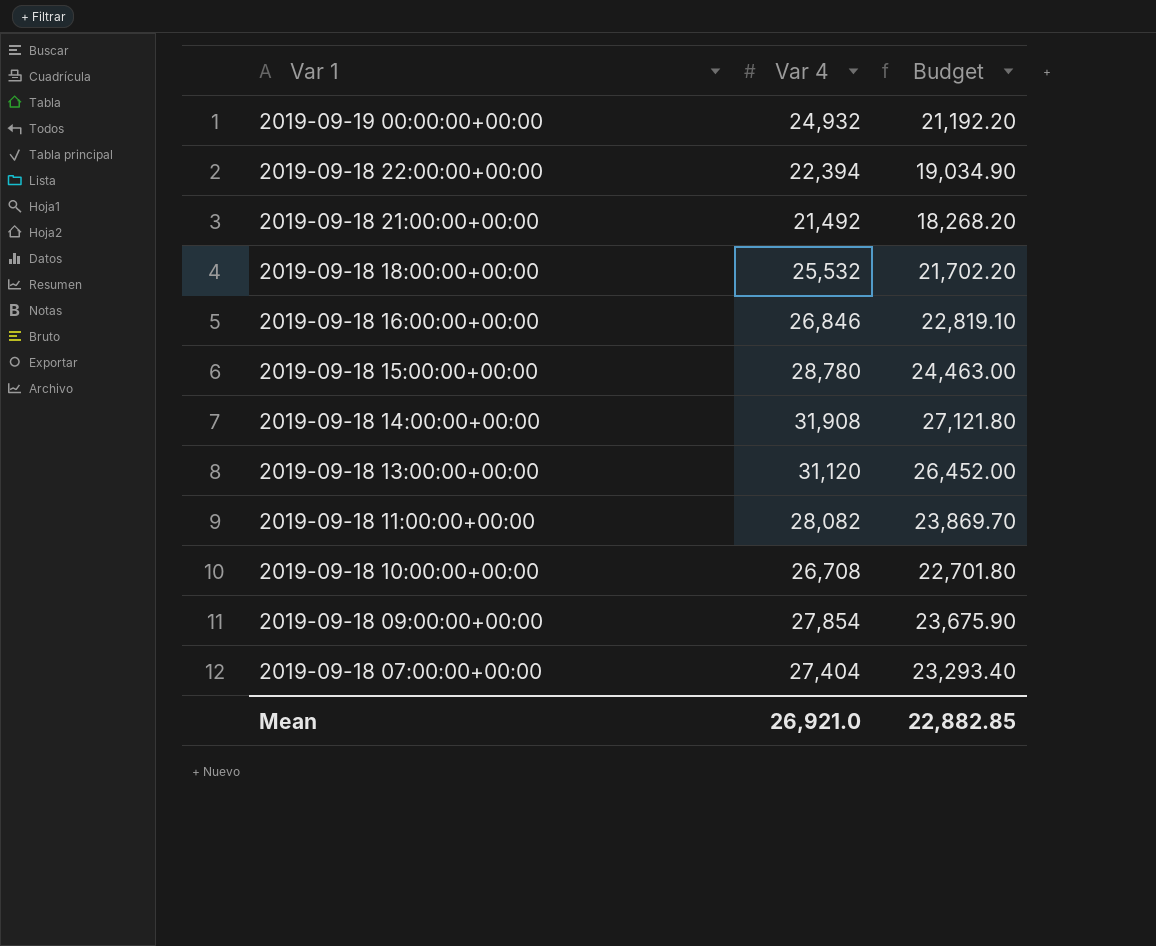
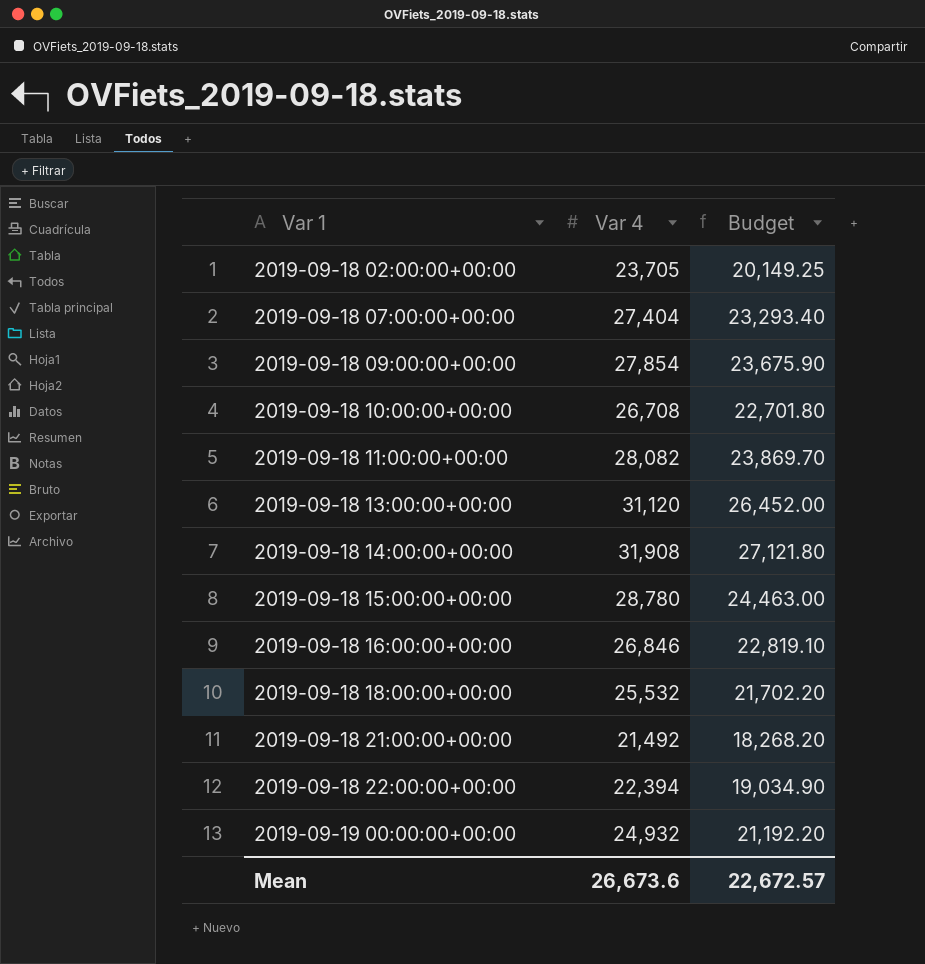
row order: Var 1 descending -> Var 1 ascending
row 2019-09-18 02:00:00+00:00: none -> 23,705 | 20,149.25
Mean | Var 4: 26,921.0 -> 26,673.6
Mean | Budget: 22,882.85 -> 22,672.57

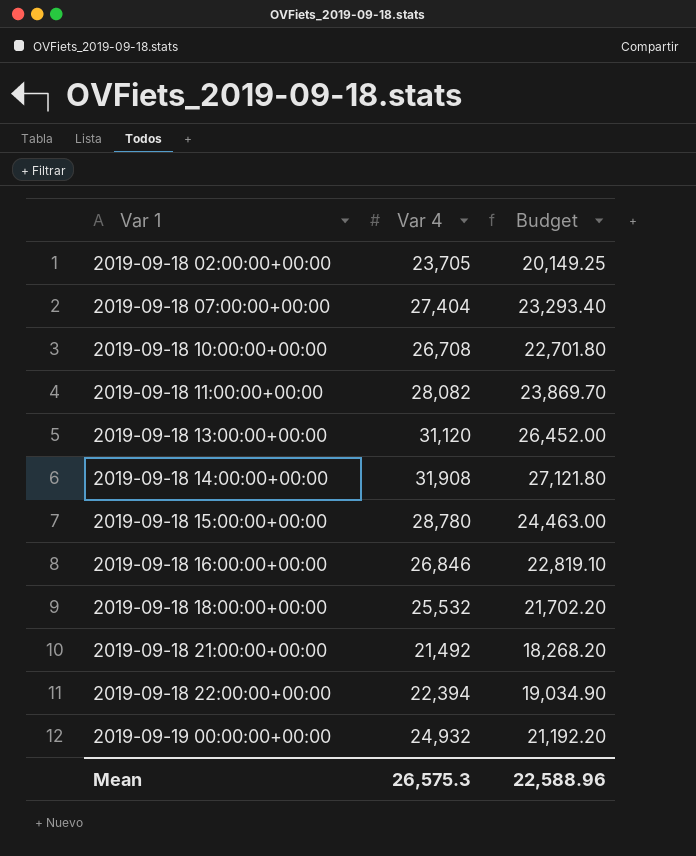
row 2019-09-18 09:00:00+00:00: 27,854 | 23,675.90 -> none
Mean | Var 4: 26,673.6 -> 26,575.3
Mean | Budget: 22,672.57 -> 22,588.96

